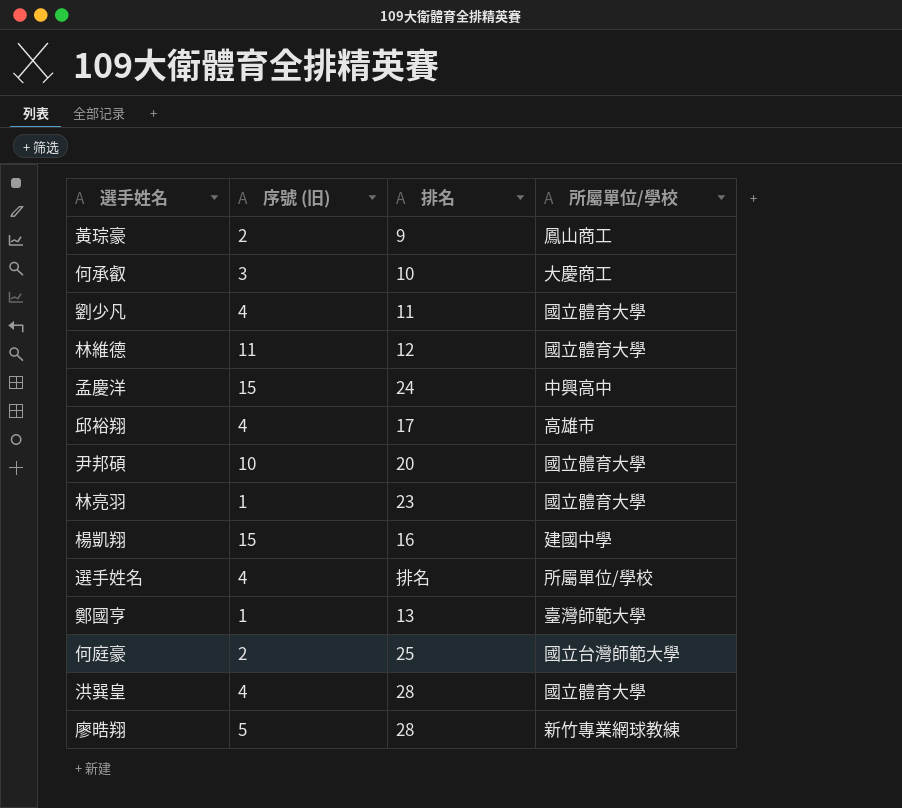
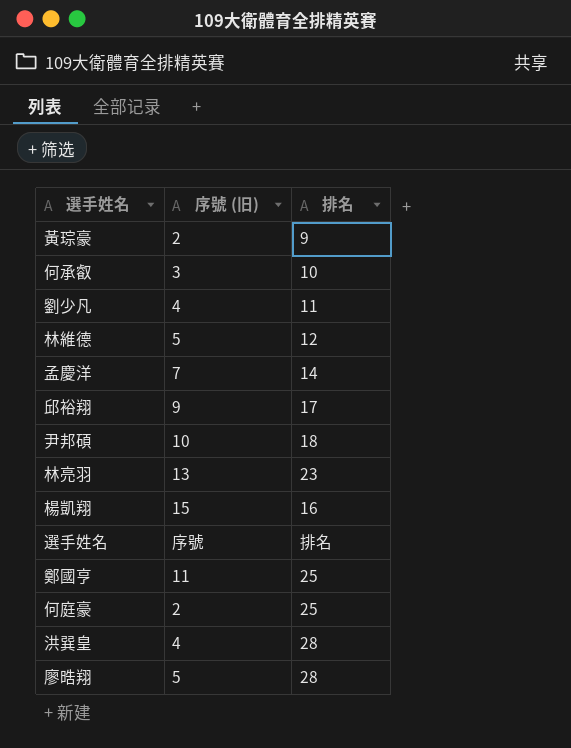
column 所屬單位/學校 | position: 4 -> none
林維德 | 序號 (旧): 11 -> 5
孟慶洋 | 序號 (旧): 15 -> 7
孟慶洋 | 排名: 24 -> 14
邱裕翔 | 序號 (旧): 4 -> 9
尹邦碩 | 排名: 20 -> 18
林亮羽 | 序號 (旧): 1 -> 13
選手姓名 | 序號 (旧): 4 -> 序號
鄭國亨 | 序號 (旧): 1 -> 11
鄭國亨 | 排名: 13 -> 25

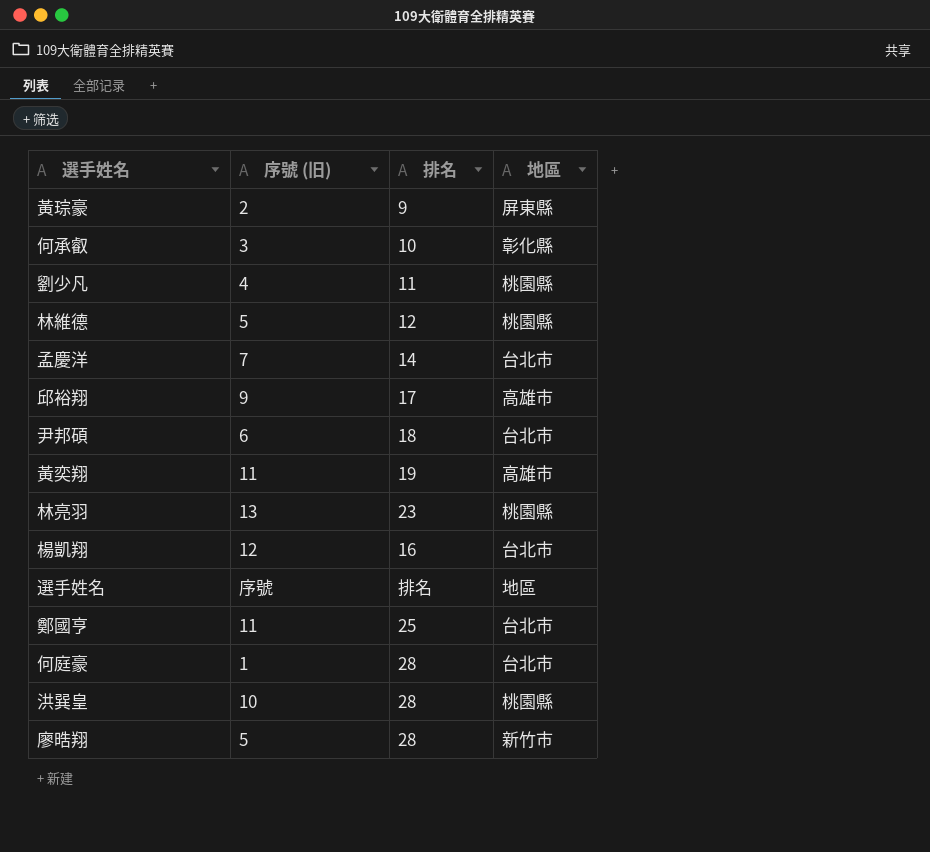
column 地區 | position: none -> 4
尹邦碩 | 序號 (旧): 10 -> 6
row 黃奕翔: none -> 11 | 19 | 高雄市
楊凱翔 | 序號 (旧): 15 -> 12
何庭豪 | 序號 (旧): 2 -> 1
何庭豪 | 排名: 25 -> 28
洪巽皇 | 序號 (旧): 4 -> 10

